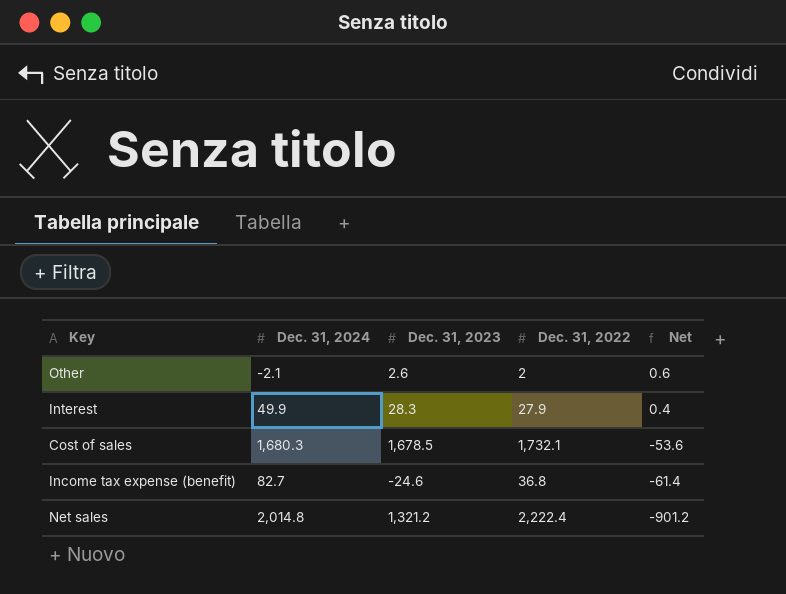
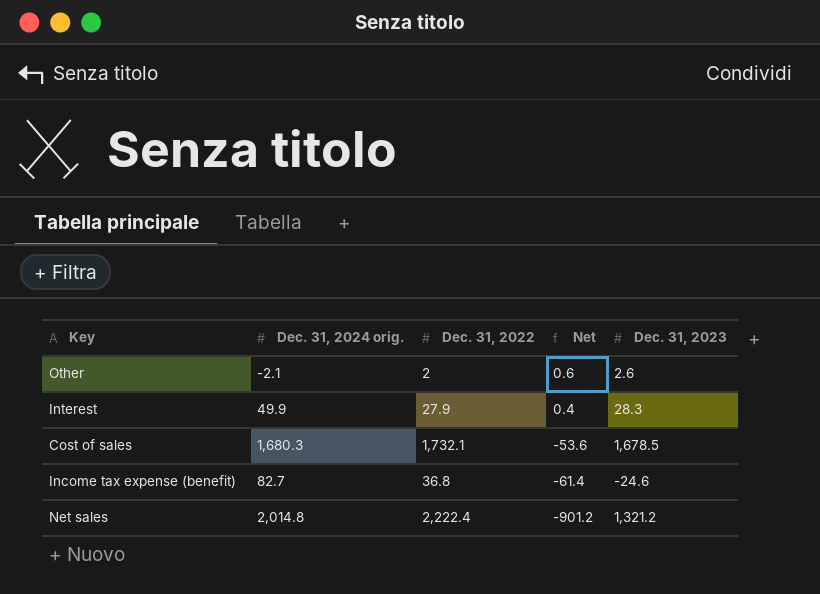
column name: Dec. 31, 2024 -> Dec. 31, 2024 orig.
column Dec. 31, 2023 | position: 3 -> 5

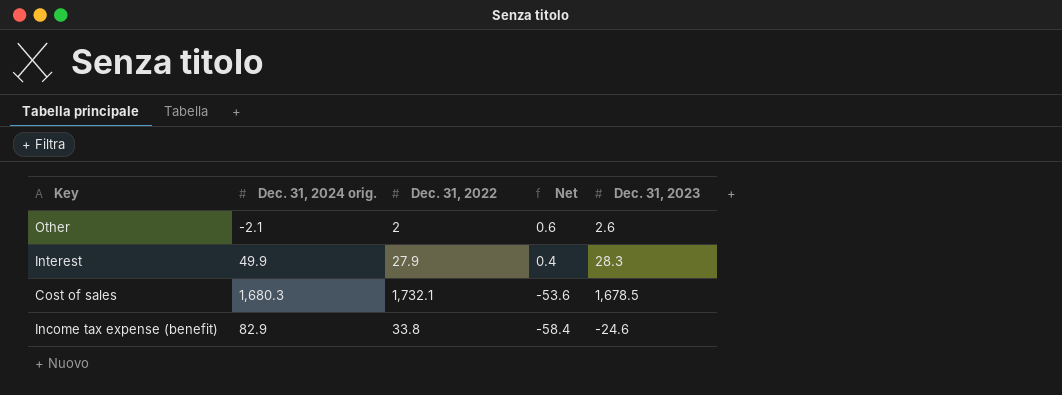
row Net sales: 2,014.8 | 2,222.4 | -901.2 | 1,321.2 -> none
Income tax expense (benefit) | Dec. 31, 2024 orig.: 82.7 -> 82.9
Income tax expense (benefit) | Dec. 31, 2022: 36.8 -> 33.8
Income tax expense (benefit) | Net: -61.4 -> -58.4

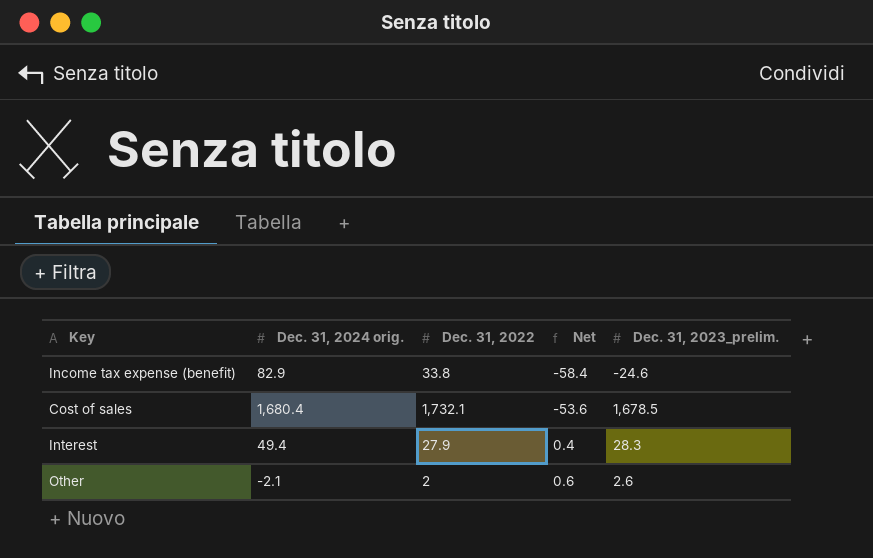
row order: Net descending -> Net ascending
column name: Dec. 31, 2023 -> Dec. 31, 2023_prelim.
Cost of sales | Dec. 31, 2024 orig.: 1,680.3 -> 1,680.4
Interest | Dec. 31, 2024 orig.: 49.9 -> 49.4

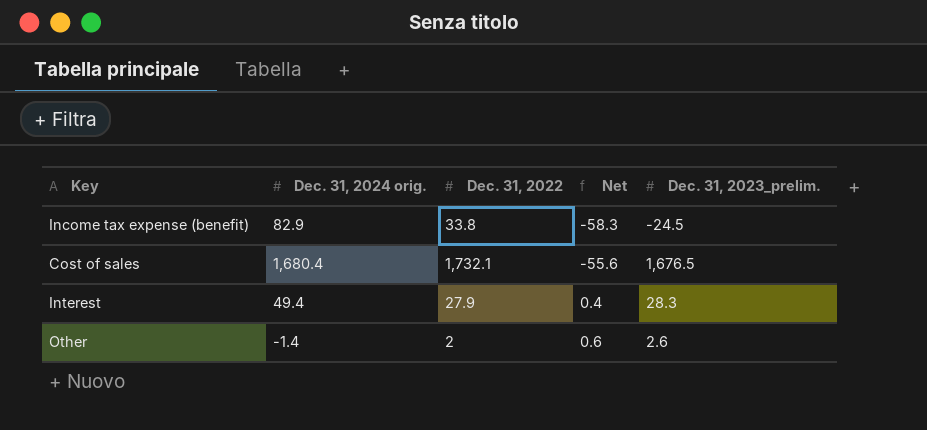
Income tax expense (benefit) | Net: -58.4 -> -58.3
Income tax expense (benefit) | Dec. 31, 2023_prelim.: -24.6 -> -24.5
Cost of sales | Net: -53.6 -> -55.6
Cost of sales | Dec. 31, 2023_prelim.: 1,678.5 -> 1,676.5
Other | Dec. 31, 2024 orig.: -2.1 -> -1.4

